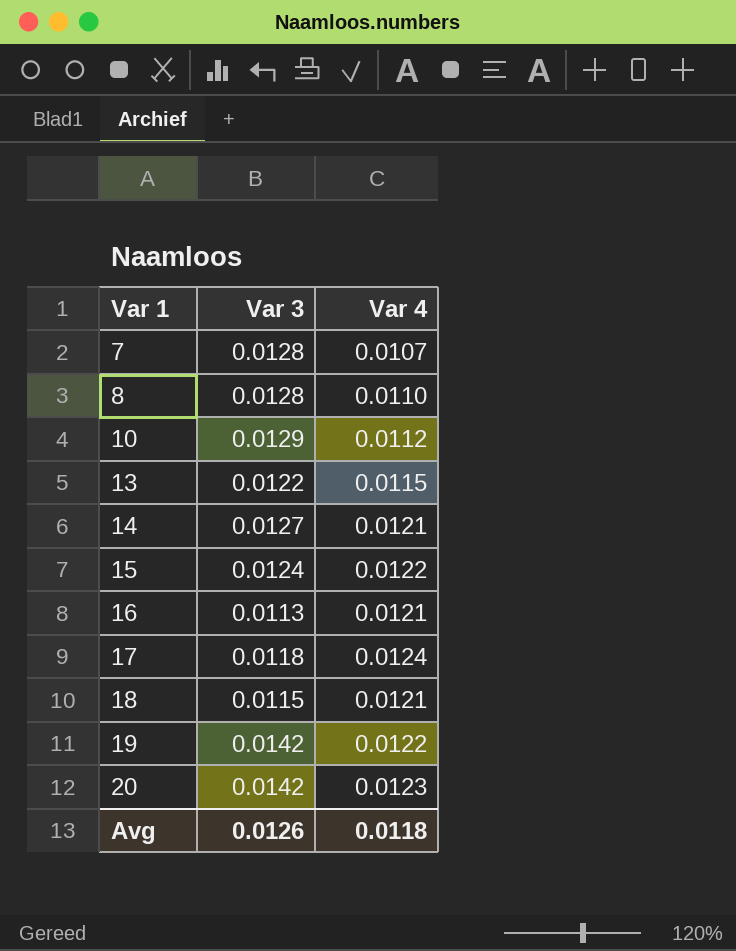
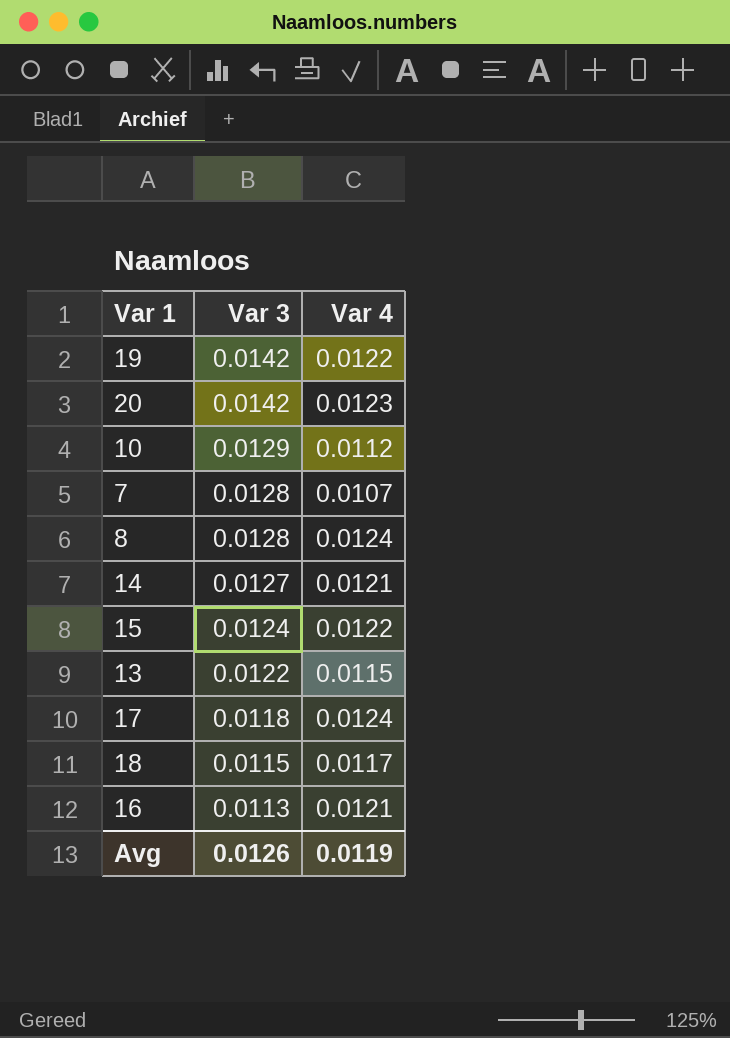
row order: Var 1 ascending -> Var 3 descending
8 | Var 4: 0.0110 -> 0.0124
18 | Var 4: 0.0121 -> 0.0117
Avg | Var 4: 0.0118 -> 0.0119

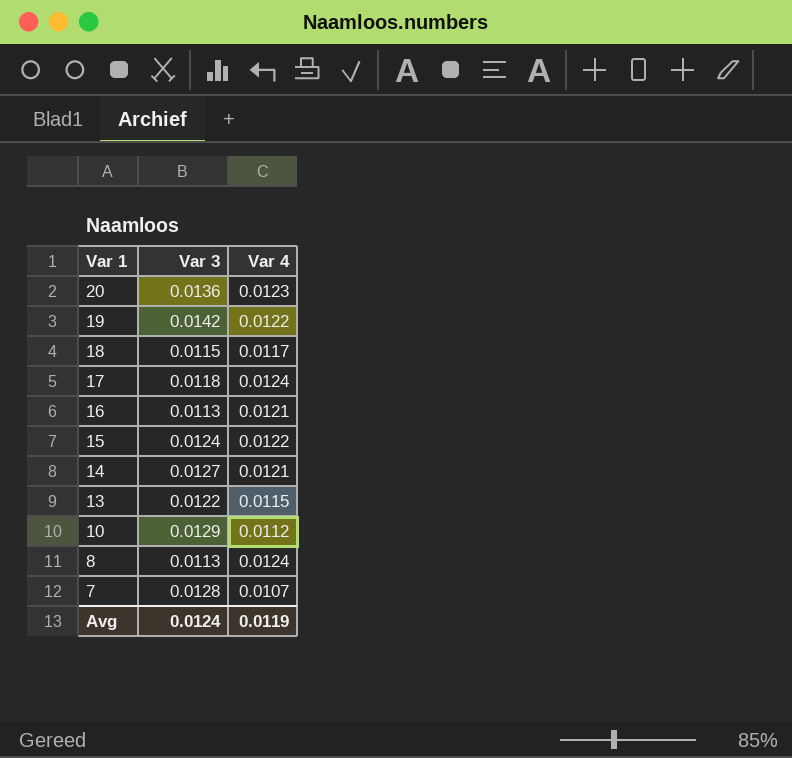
row order: Var 3 descending -> Var 1 descending
20 | Var 3: 0.0142 -> 0.0136
8 | Var 3: 0.0128 -> 0.0113
Avg | Var 3: 0.0126 -> 0.0124

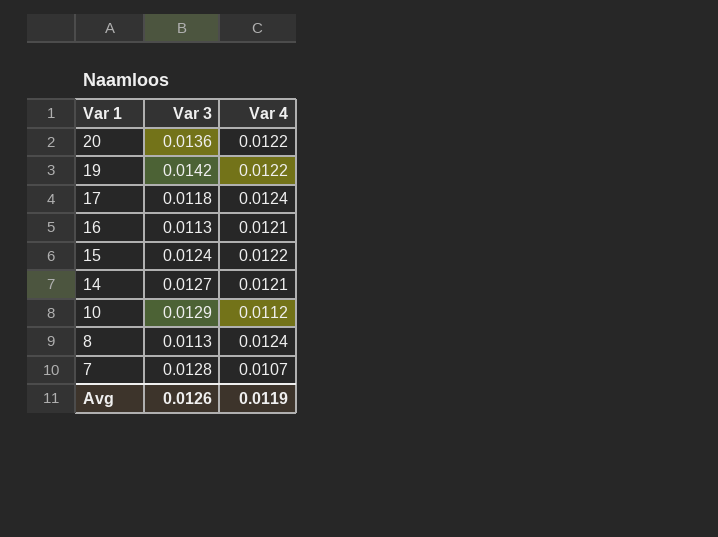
row 18: 0.0115 | 0.0117 -> none
row 13: 0.0122 | 0.0115 -> none
20 | Var 4: 0.0123 -> 0.0122
Avg | Var 3: 0.0124 -> 0.0126

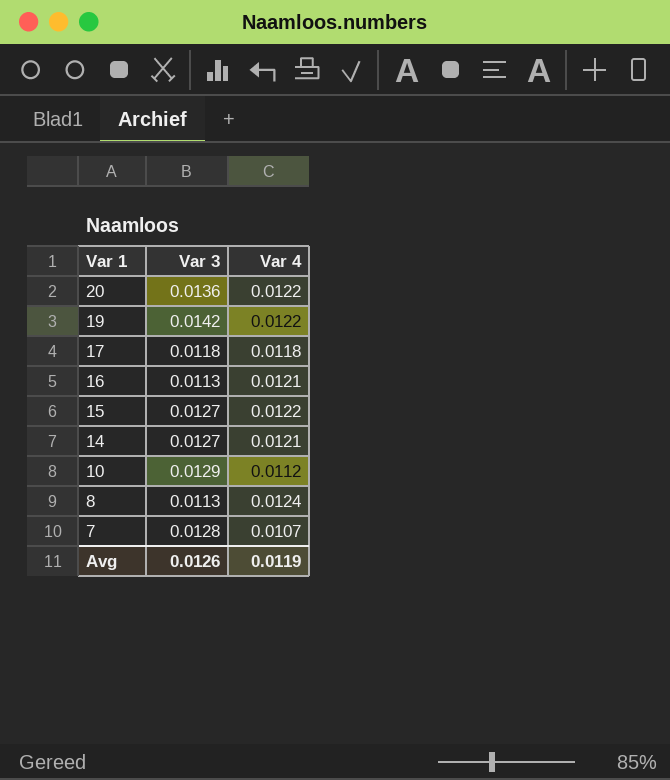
17 | Var 4: 0.0124 -> 0.0118
15 | Var 3: 0.0124 -> 0.0127

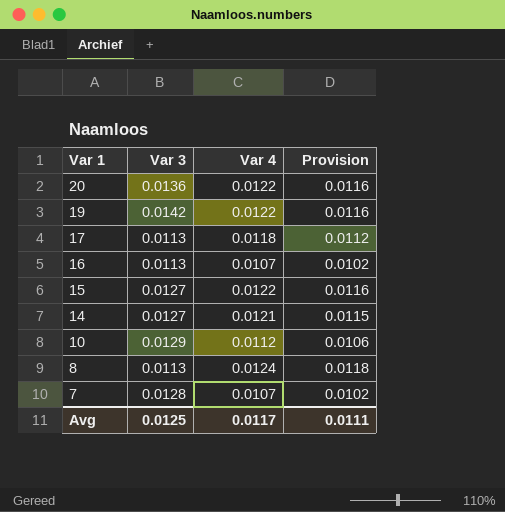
column Provision | formula: none -> [Var 4] * 0.95
17 | Var 3: 0.0118 -> 0.0113
16 | Var 4: 0.0121 -> 0.0107
Avg | Var 3: 0.0126 -> 0.0125
Avg | Var 4: 0.0119 -> 0.0117

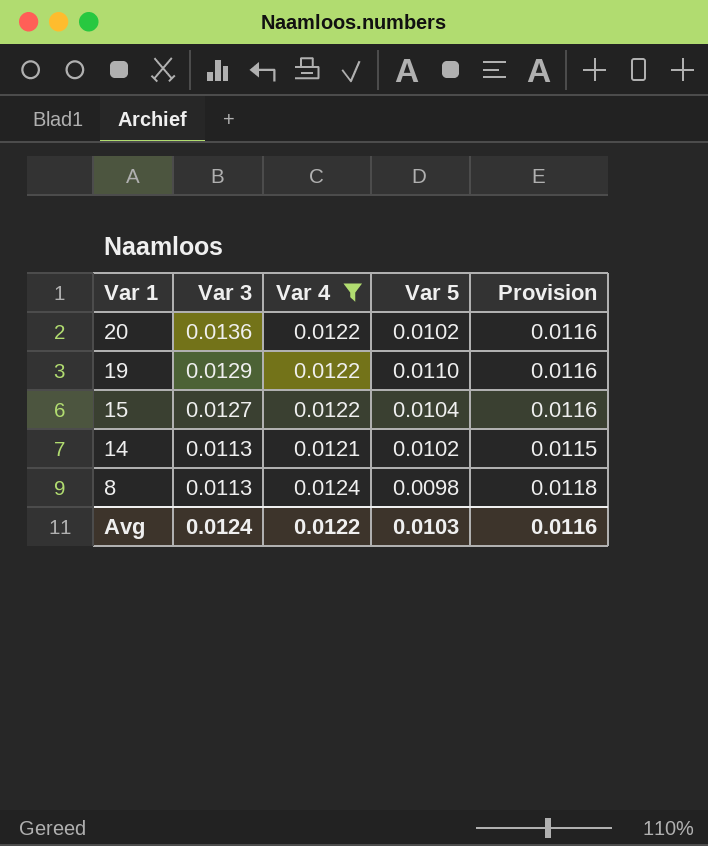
filter: none -> Var 4 >= 0.0121
column Var 5 | position: none -> 4
19 | Var 3: 0.0142 -> 0.0129
14 | Var 3: 0.0127 -> 0.0113
Avg | Var 3: 0.0125 -> 0.0124
Avg | Var 4: 0.0117 -> 0.0122
Avg | Provision: 0.0111 -> 0.0116

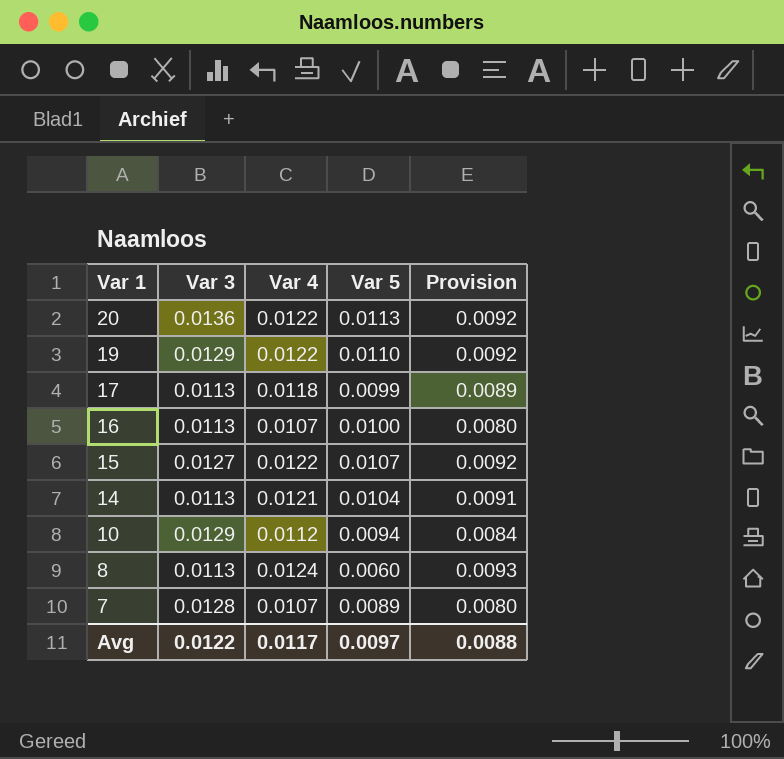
filter: Var 4 >= 0.0121 -> none
column Provision | formula: [Var 4] * 0.95 -> [Var 4] * 0.75
20 | Var 5: 0.0102 -> 0.0113
15 | Var 5: 0.0104 -> 0.0107
14 | Var 5: 0.0102 -> 0.0104
8 | Var 5: 0.0098 -> 0.0060
Avg | Var 3: 0.0124 -> 0.0122
Avg | Var 4: 0.0122 -> 0.0117
Avg | Var 5: 0.0103 -> 0.0097
Avg | Provision: 0.0116 -> 0.0088

